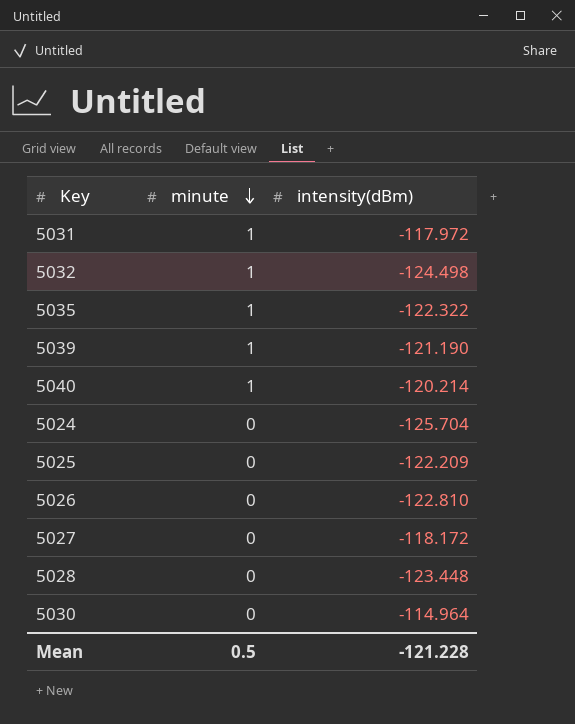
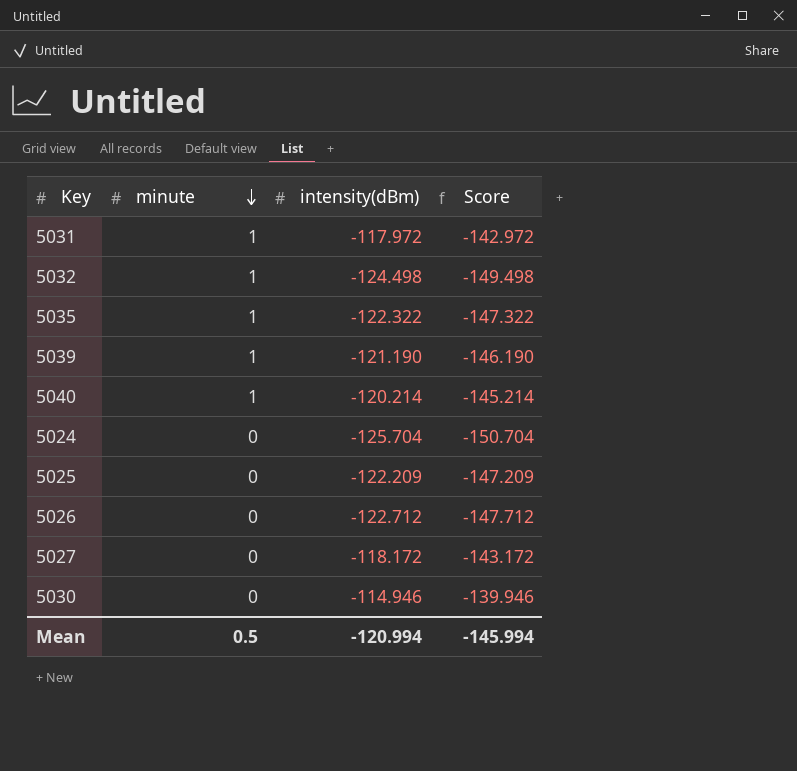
column Score | formula: none -> [intensity(dBm)] - 25
row 5028: 0 | -123.448 -> none
5026 | intensity(dBm): -122.810 -> -122.712
5030 | intensity(dBm): -114.964 -> -114.946
Mean | intensity(dBm): -121.228 -> -120.994

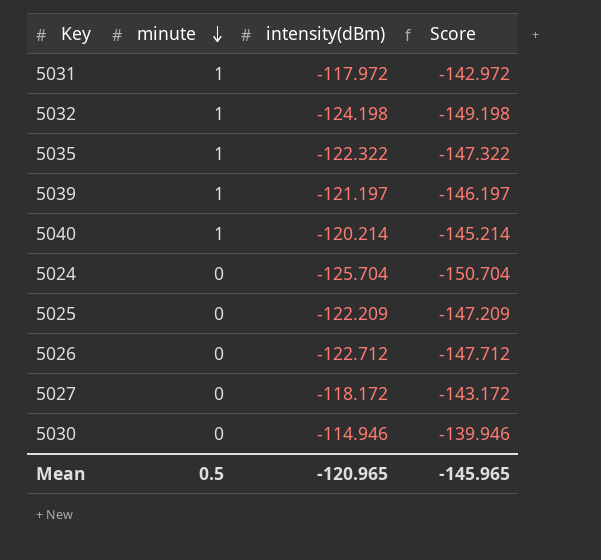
5032 | intensity(dBm): -124.498 -> -124.198
5032 | Score: -149.498 -> -149.198
5039 | intensity(dBm): -121.190 -> -121.197
5039 | Score: -146.190 -> -146.197
Mean | intensity(dBm): -120.994 -> -120.965
Mean | Score: -145.994 -> -145.965

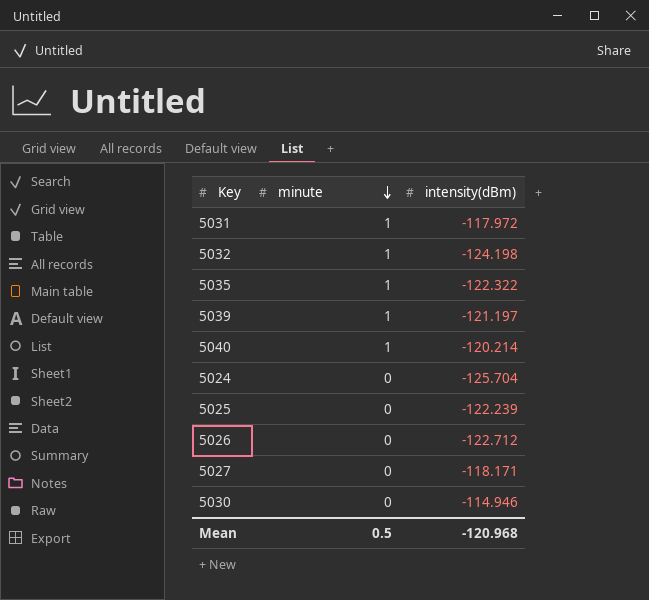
column Score | formula: [intensity(dBm)] - 25 -> none
5025 | intensity(dBm): -122.209 -> -122.239
5027 | intensity(dBm): -118.172 -> -118.171
Mean | intensity(dBm): -120.965 -> -120.968

